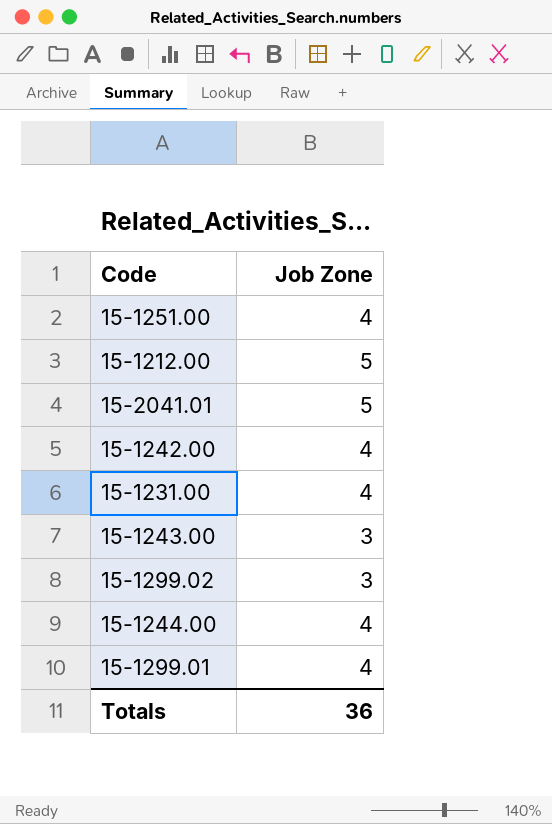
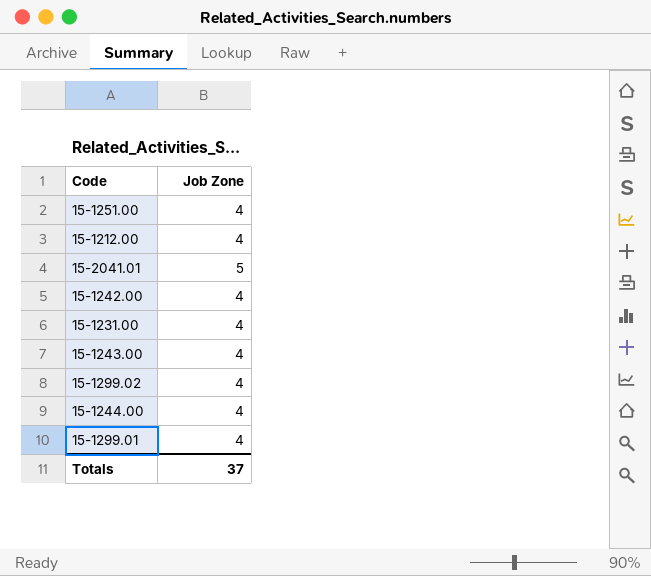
15-1212.00 | Job Zone: 5 -> 4
15-1243.00 | Job Zone: 3 -> 4
15-1299.02 | Job Zone: 3 -> 4
Totals | Job Zone: 36 -> 37

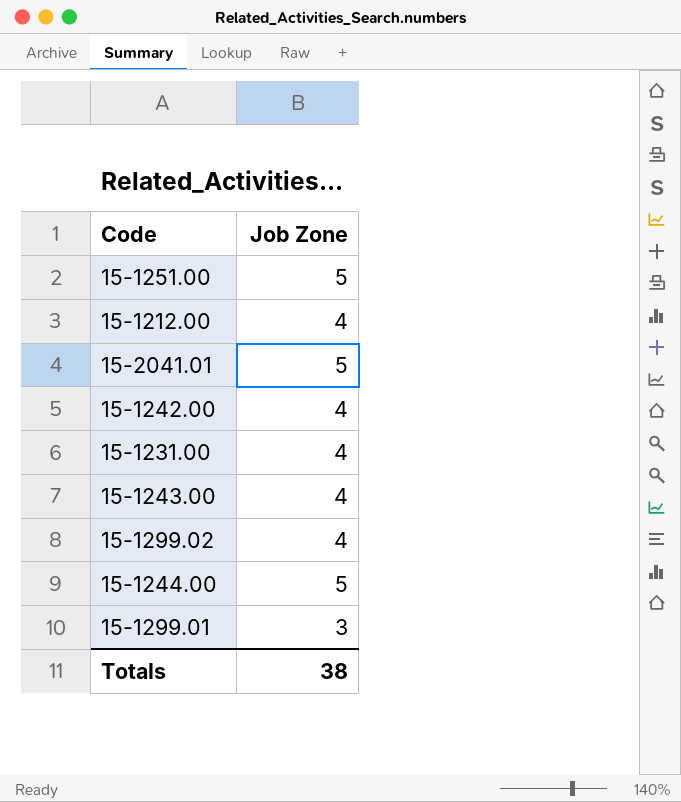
15-1251.00 | Job Zone: 4 -> 5
15-1244.00 | Job Zone: 4 -> 5
15-1299.01 | Job Zone: 4 -> 3
Totals | Job Zone: 37 -> 38

